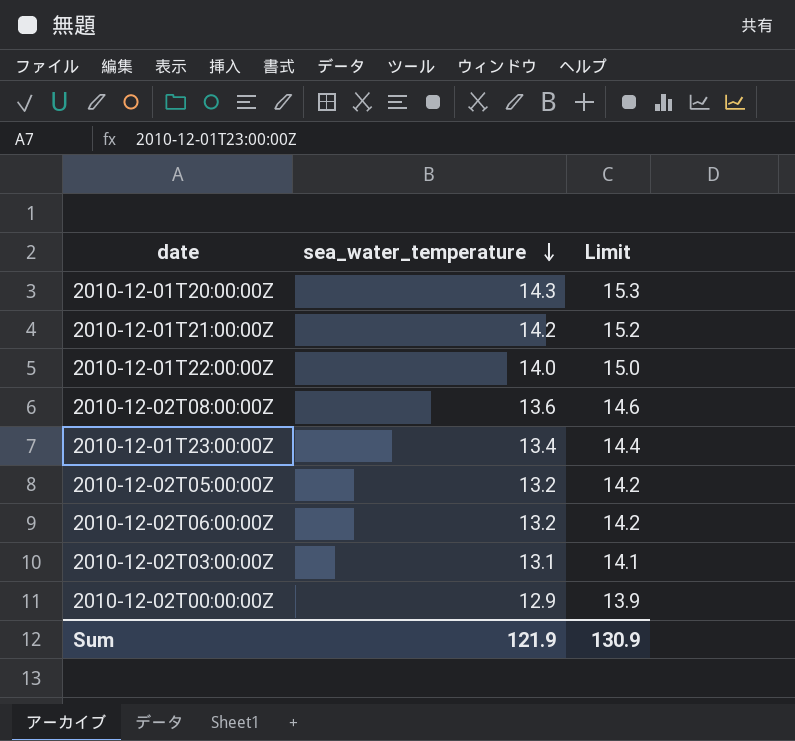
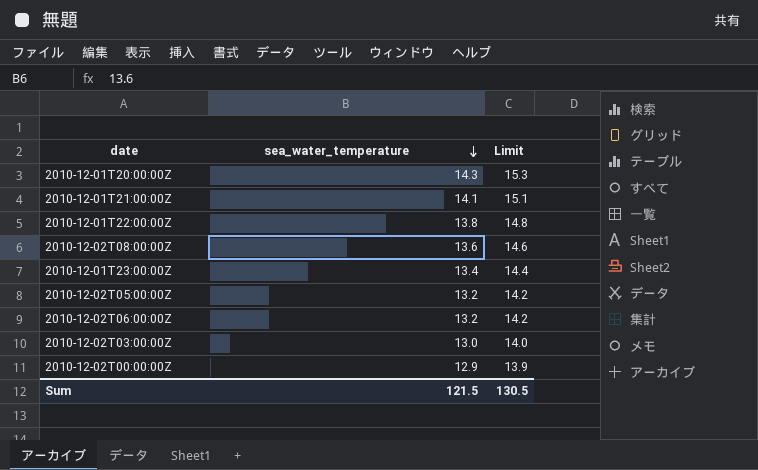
2010-12-01T21:00:00Z | sea_water_temperature: 14.2 -> 14.1
2010-12-01T21:00:00Z | Limit: 15.2 -> 15.1
2010-12-01T22:00:00Z | sea_water_temperature: 14.0 -> 13.8
2010-12-01T22:00:00Z | Limit: 15.0 -> 14.8
2010-12-02T03:00:00Z | sea_water_temperature: 13.1 -> 13.0
2010-12-02T03:00:00Z | Limit: 14.1 -> 14.0
Sum | sea_water_temperature: 121.9 -> 121.5
Sum | Limit: 130.9 -> 130.5

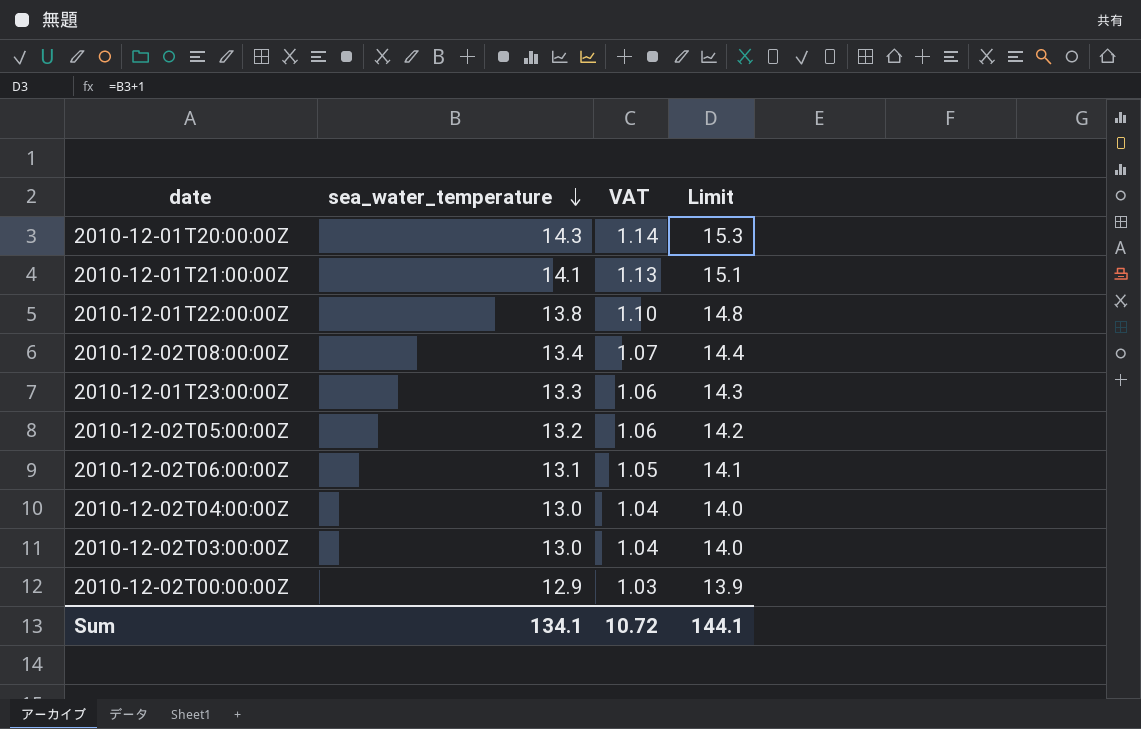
column VAT | formula: none -> [sea_water_temperature] * 0.08
2010-12-02T08:00:00Z | sea_water_temperature: 13.6 -> 13.4
2010-12-02T08:00:00Z | Limit: 14.6 -> 14.4
2010-12-01T23:00:00Z | sea_water_temperature: 13.4 -> 13.3
2010-12-01T23:00:00Z | Limit: 14.4 -> 14.3
2010-12-02T06:00:00Z | sea_water_temperature: 13.2 -> 13.1
2010-12-02T06:00:00Z | Limit: 14.2 -> 14.1
row 2010-12-02T04:00:00Z: none -> 13.0 | 1.04 | 14.0
Sum | sea_water_temperature: 121.5 -> 134.1
Sum | Limit: 130.5 -> 144.1

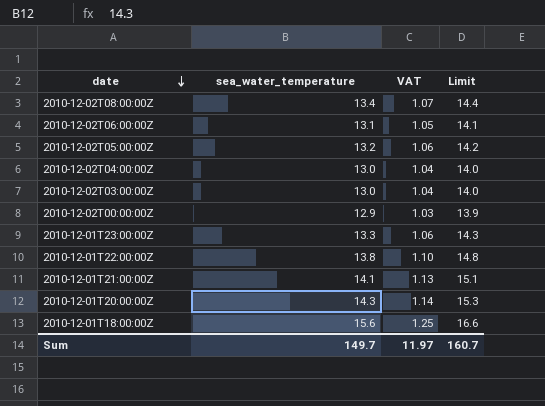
row order: sea_water_temperature descending -> date descending
row 2010-12-01T18:00:00Z: none -> 15.6 | 1.25 | 16.6
Sum | sea_water_temperature: 134.1 -> 149.7
Sum | VAT: 10.72 -> 11.97
Sum | Limit: 144.1 -> 160.7

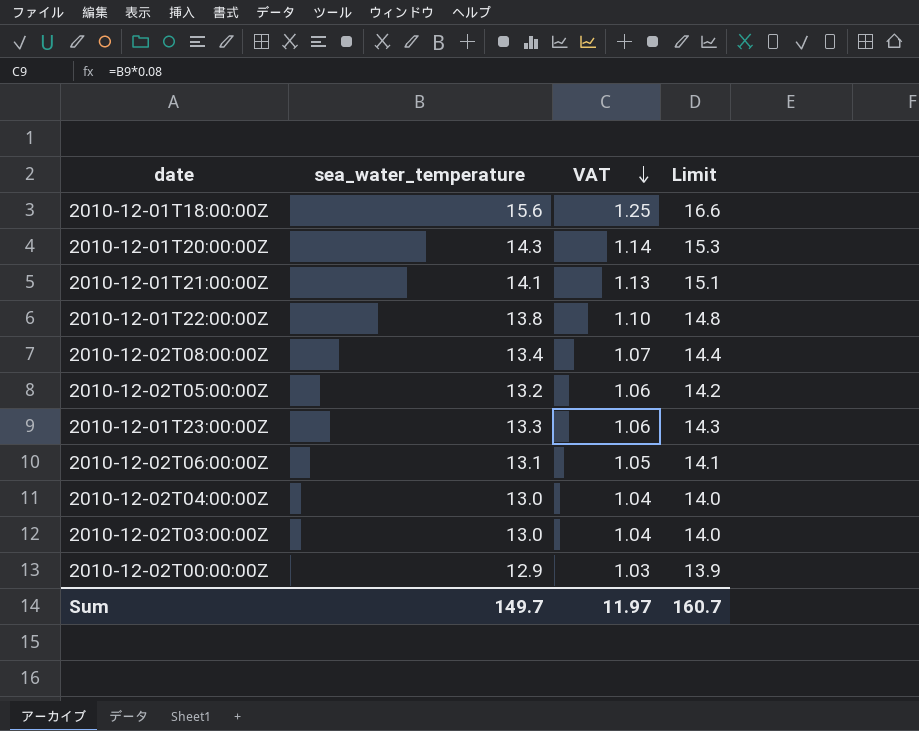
row order: date descending -> VAT descending

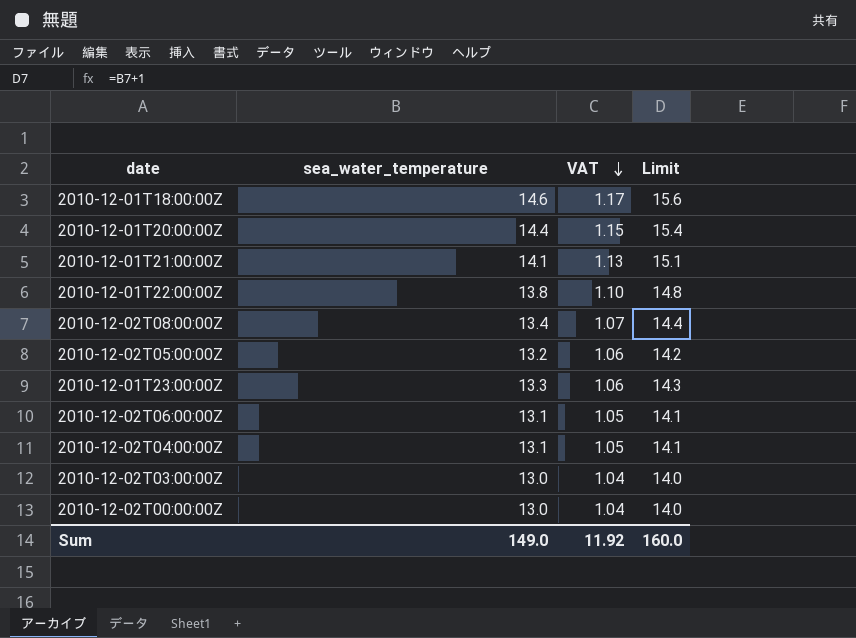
2010-12-01T18:00:00Z | sea_water_temperature: 15.6 -> 14.6
2010-12-01T18:00:00Z | VAT: 1.25 -> 1.17
2010-12-01T18:00:00Z | Limit: 16.6 -> 15.6
2010-12-01T20:00:00Z | sea_water_temperature: 14.3 -> 14.4
2010-12-01T20:00:00Z | VAT: 1.14 -> 1.15
2010-12-01T20:00:00Z | Limit: 15.3 -> 15.4
2010-12-02T04:00:00Z | sea_water_temperature: 13.0 -> 13.1
2010-12-02T04:00:00Z | VAT: 1.04 -> 1.05
2010-12-02T04:00:00Z | Limit: 14.0 -> 14.1
2010-12-02T00:00:00Z | sea_water_temperature: 12.9 -> 13.0
2010-12-02T00:00:00Z | VAT: 1.03 -> 1.04
2010-12-02T00:00:00Z | Limit: 13.9 -> 14.0
Sum | sea_water_temperature: 149.7 -> 149.0
Sum | VAT: 11.97 -> 11.92
Sum | Limit: 160.7 -> 160.0

